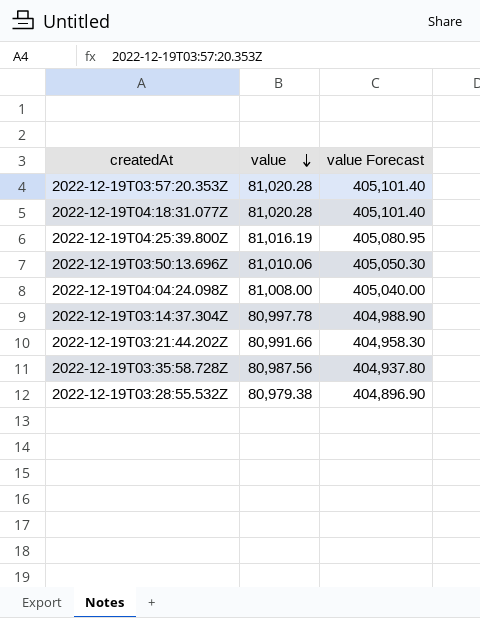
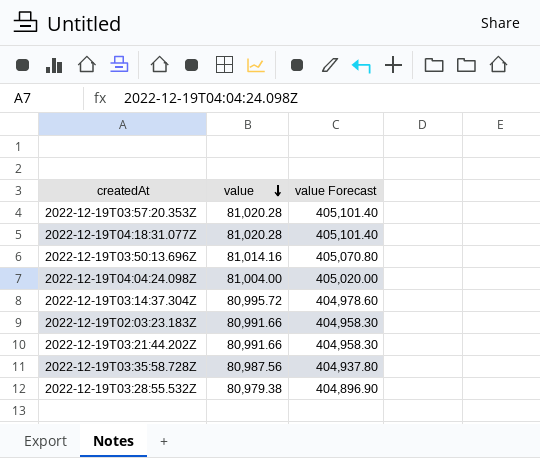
row 2022-12-19T04:25:39.800Z: 81,016.19 | 405,080.95 -> none
2022-12-19T03:50:13.696Z | value: 81,010.06 -> 81,014.16
2022-12-19T03:50:13.696Z | value Forecast: 405,050.30 -> 405,070.80
2022-12-19T04:04:24.098Z | value: 81,008.00 -> 81,004.00
2022-12-19T04:04:24.098Z | value Forecast: 405,040.00 -> 405,020.00
2022-12-19T03:14:37.304Z | value: 80,997.78 -> 80,995.72
2022-12-19T03:14:37.304Z | value Forecast: 404,988.90 -> 404,978.60
row 2022-12-19T02:03:23.183Z: none -> 80,991.66 | 404,958.30

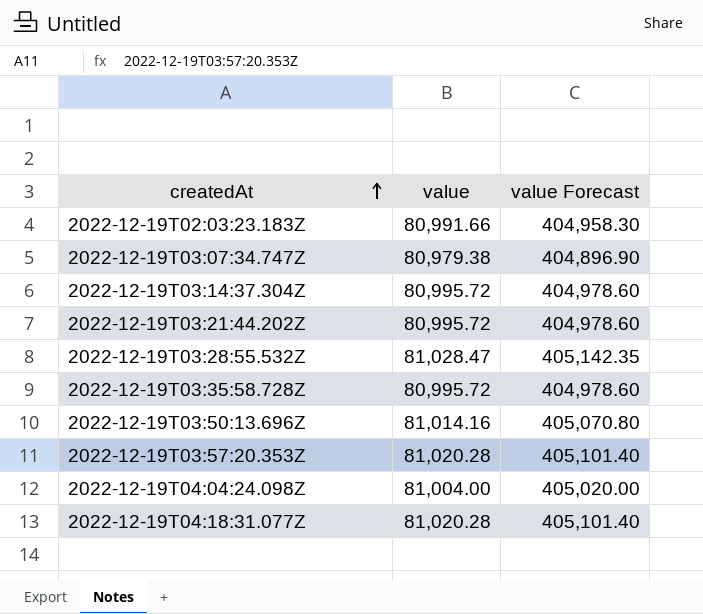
row order: value descending -> createdAt ascending
row 2022-12-19T03:07:34.747Z: none -> 80,979.38 | 404,896.90
2022-12-19T03:21:44.202Z | value: 80,991.66 -> 80,995.72
2022-12-19T03:21:44.202Z | value Forecast: 404,958.30 -> 404,978.60
2022-12-19T03:28:55.532Z | value: 80,979.38 -> 81,028.47
2022-12-19T03:28:55.532Z | value Forecast: 404,896.90 -> 405,142.35
2022-12-19T03:35:58.728Z | value: 80,987.56 -> 80,995.72
2022-12-19T03:35:58.728Z | value Forecast: 404,937.80 -> 404,978.60

